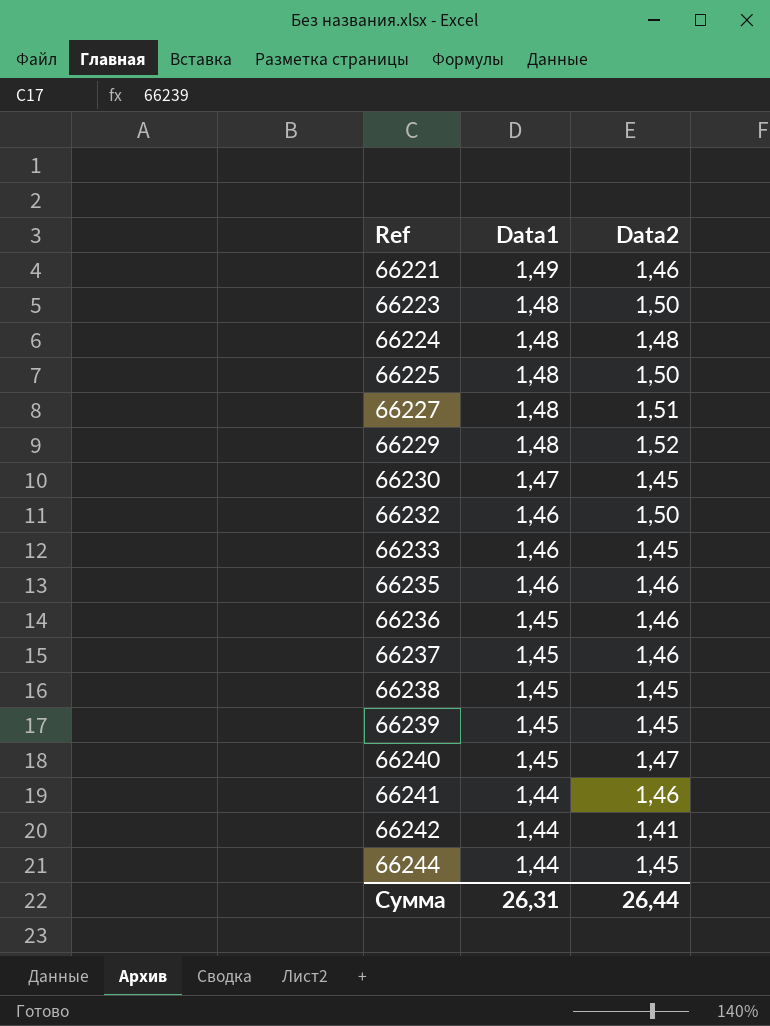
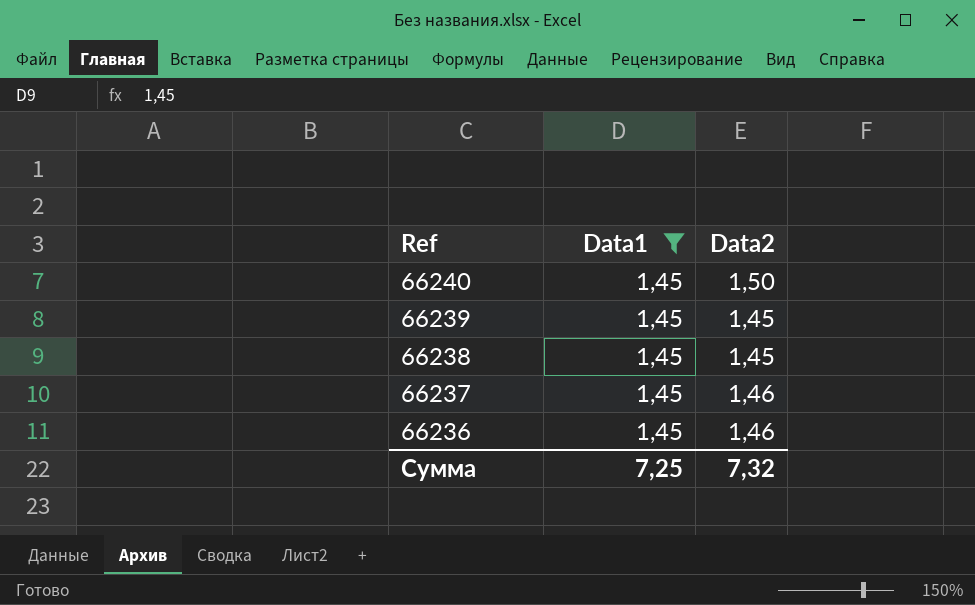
filter: none -> Data1 = 1,45
row order: Ref ascending -> Ref descending
66240 | Data2: 1,47 -> 1,50
Сумма | Data1: 26,31 -> 7,25
Сумма | Data2: 26,44 -> 7,32

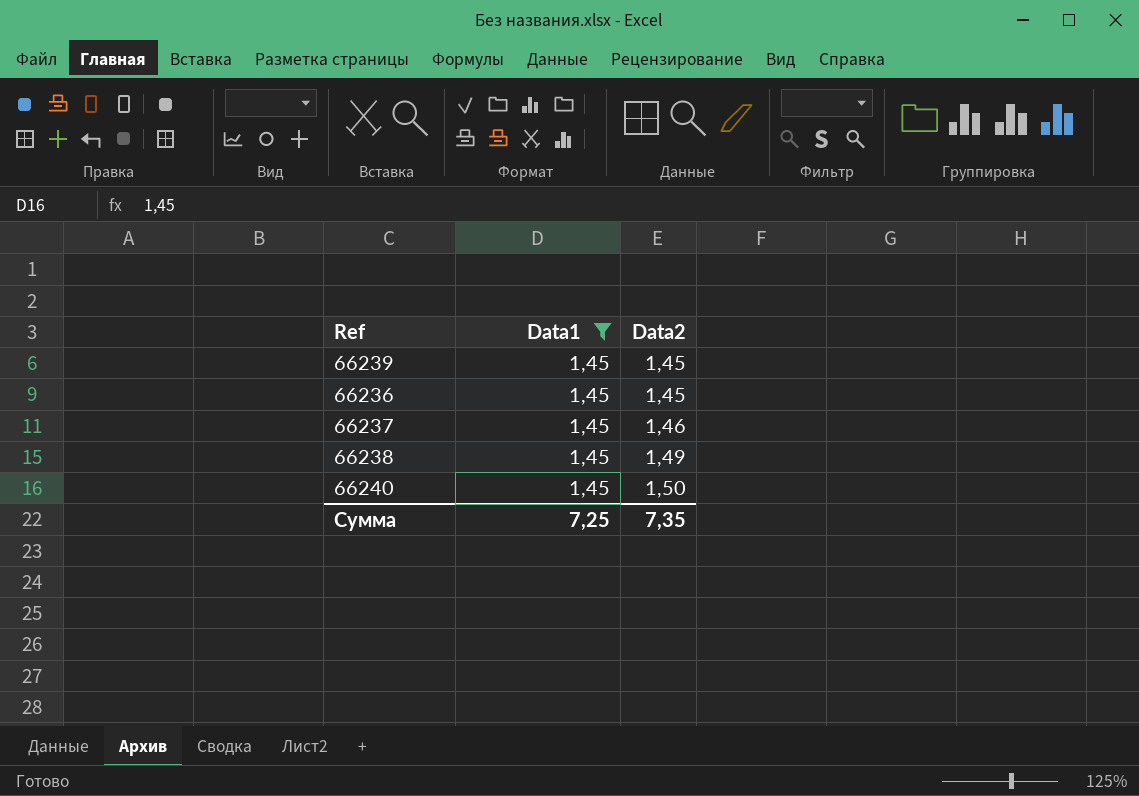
row order: Ref descending -> Data2 ascending
66236 | Data2: 1,46 -> 1,45
66238 | Data2: 1,45 -> 1,49
Сумма | Data2: 7,32 -> 7,35

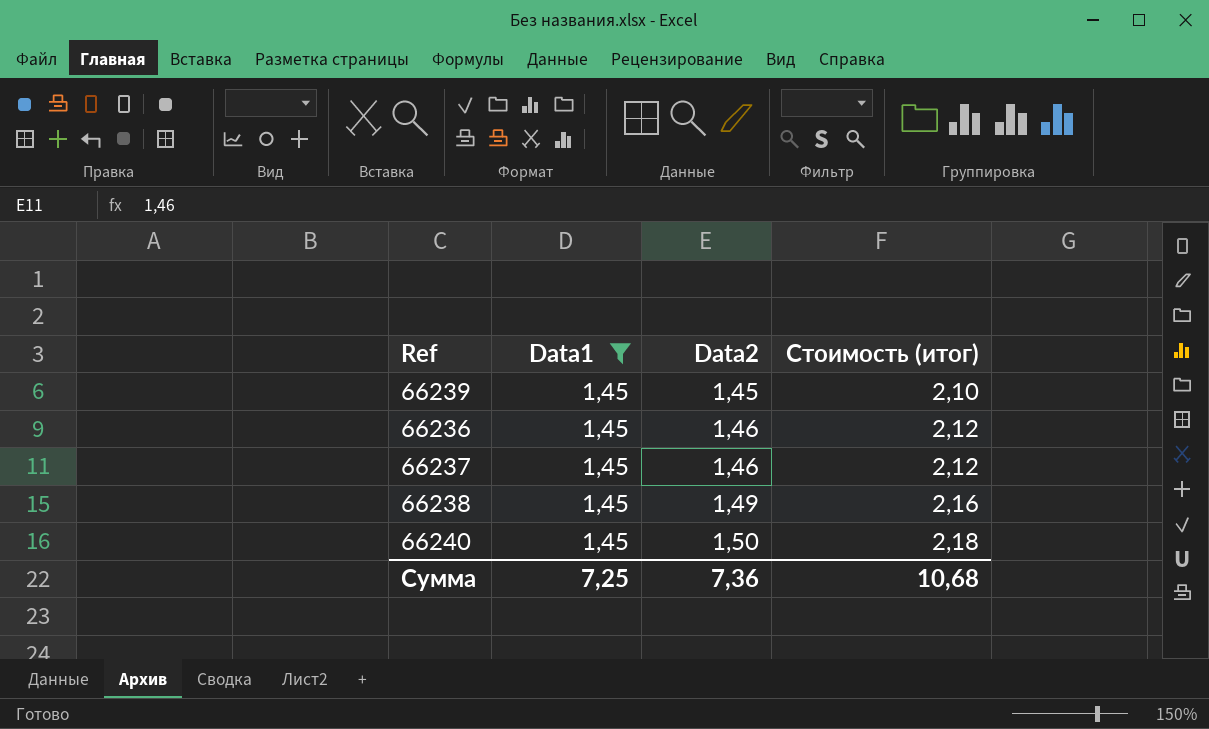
column Стоимость (итог) | formula: none -> [Data1] * [Data2]
66236 | Data2: 1,45 -> 1,46
Сумма | Data2: 7,35 -> 7,36

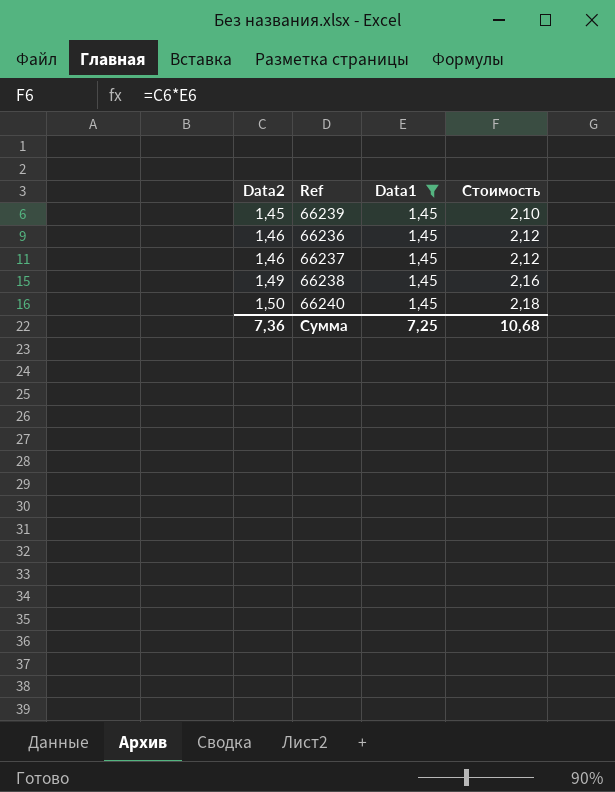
column Data2 | position: 3 -> 1
column name: Стоимость (итог) -> Стоимость

